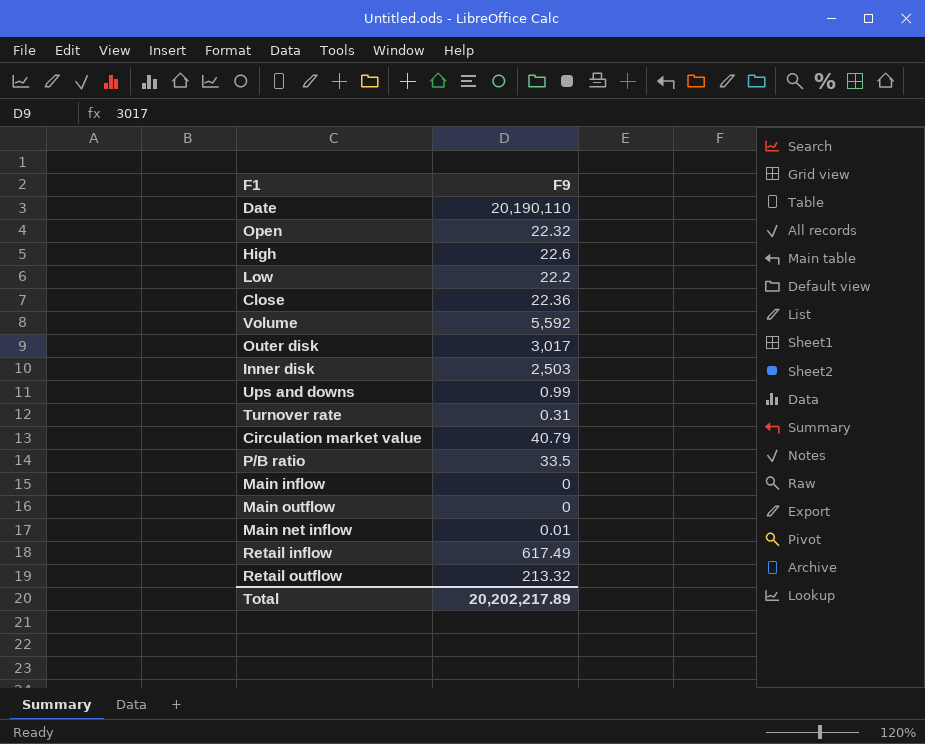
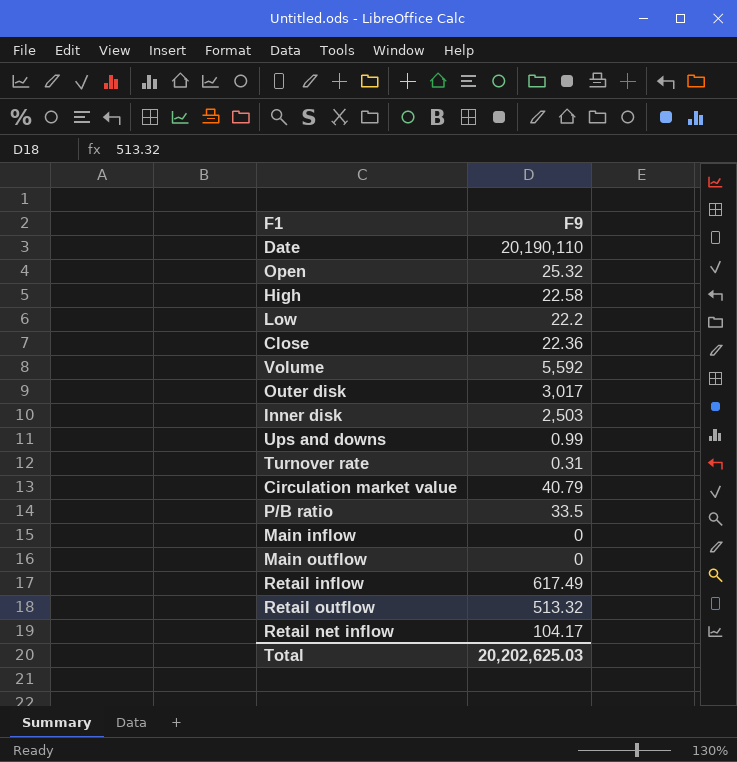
row Main net inflow: 0.01 -> none
Open | F9: 22.32 -> 25.32
High | F9: 22.6 -> 22.58
Retail outflow | F9: 213.32 -> 513.32
row Retail net inflow: none -> 104.17
Total | F9: 20,202,217.89 -> 20,202,625.03

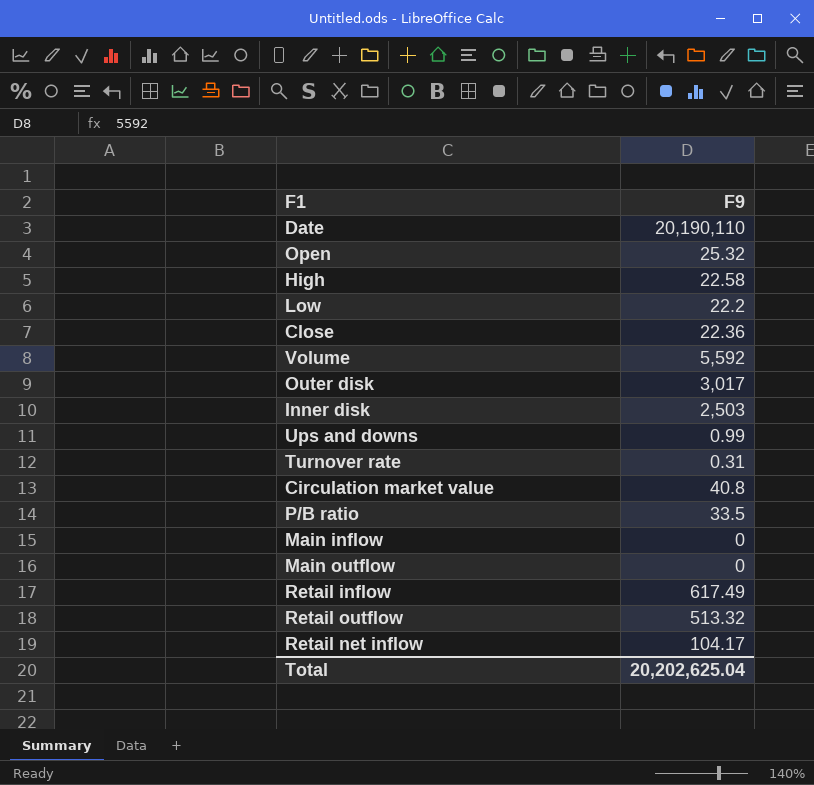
Circulation market value | F9: 40.79 -> 40.8
Total | F9: 20,202,625.03 -> 20,202,625.04

